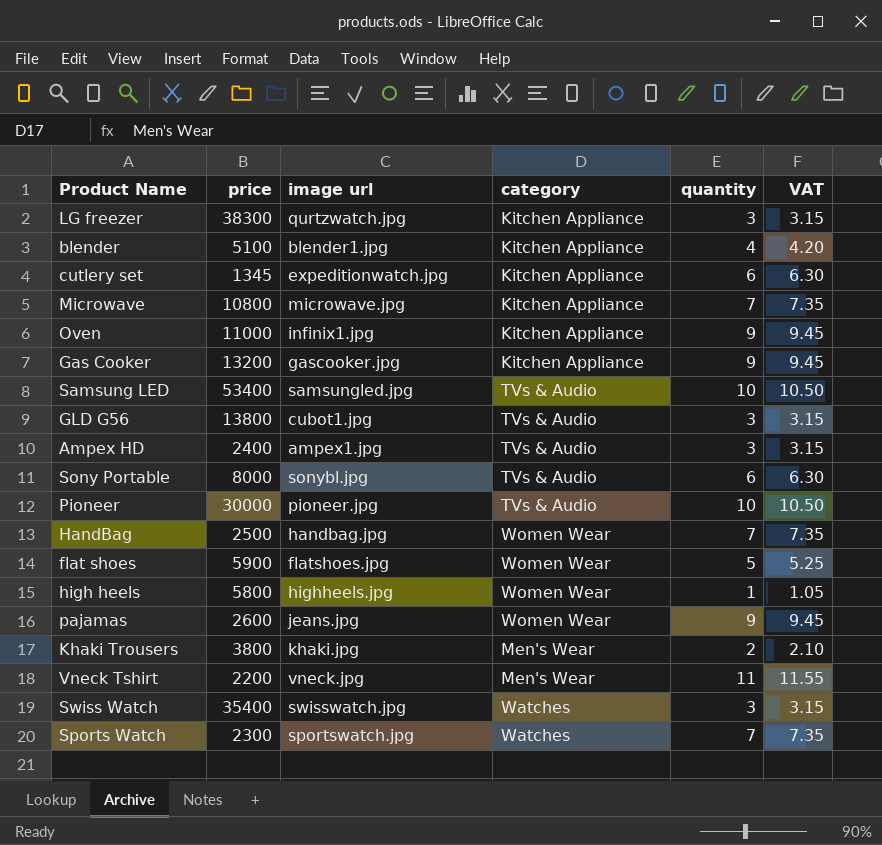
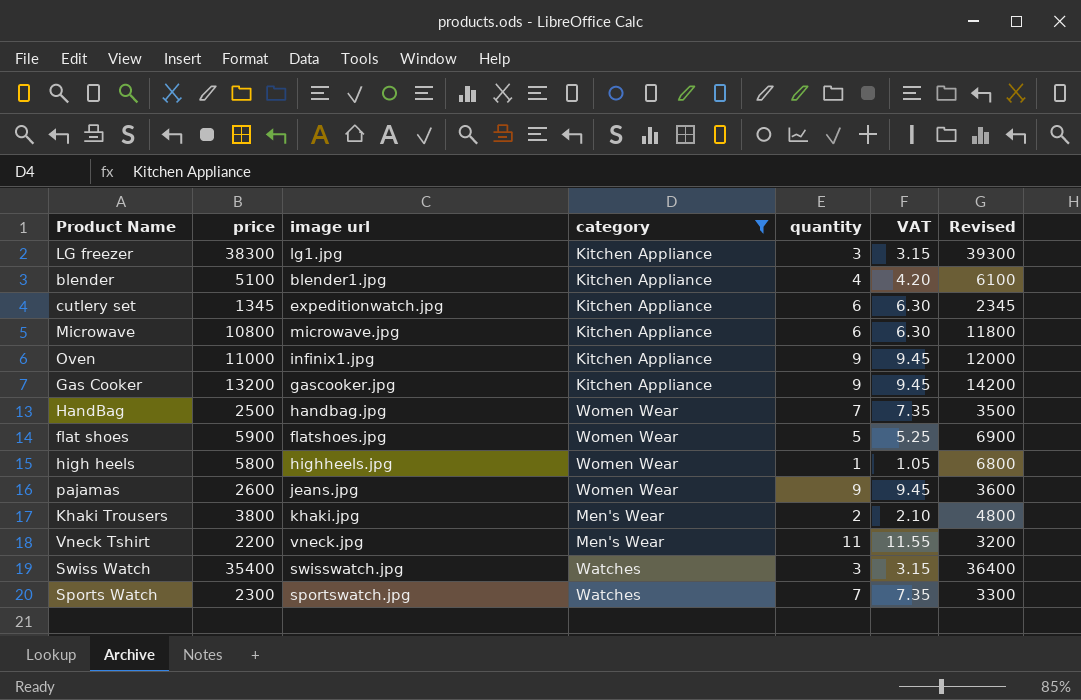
filter: none -> category != TVs & Audio
column Revised | formula: none -> [price] + 1000
LG freezer | image url: qurtzwatch.jpg -> lg1.jpg
Microwave | quantity: 7 -> 6
Microwave | VAT: 7.35 -> 6.30

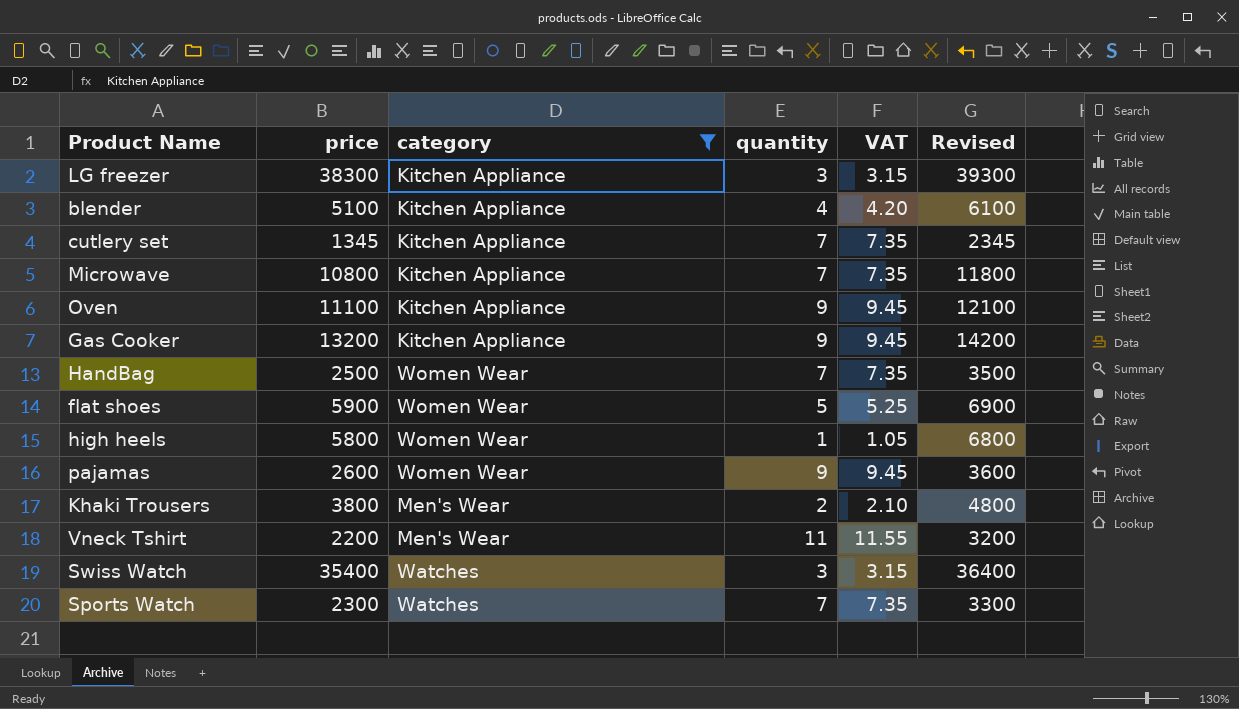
column image url | position: 3 -> none
cutlery set | quantity: 6 -> 7
cutlery set | VAT: 6.30 -> 7.35
Microwave | quantity: 6 -> 7
Microwave | VAT: 6.30 -> 7.35
Oven | price: 11000 -> 11100
Oven | Revised: 12000 -> 12100

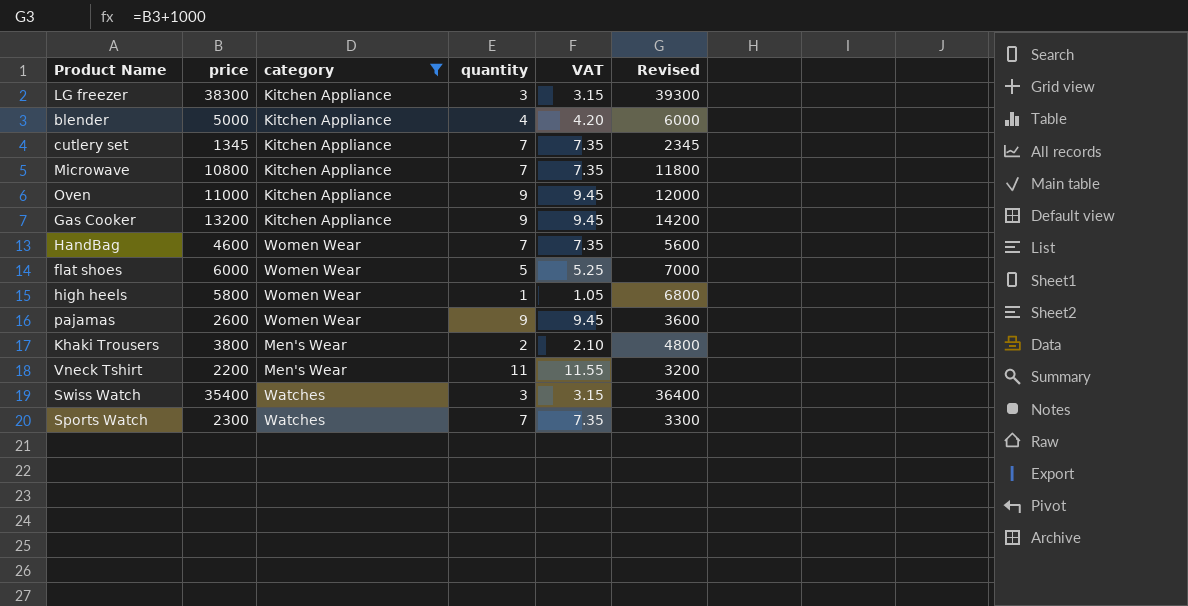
blender | price: 5100 -> 5000
blender | Revised: 6100 -> 6000
Oven | price: 11100 -> 11000
Oven | Revised: 12100 -> 12000
HandBag | price: 2500 -> 4600
HandBag | Revised: 3500 -> 5600
flat shoes | price: 5900 -> 6000
flat shoes | Revised: 6900 -> 7000

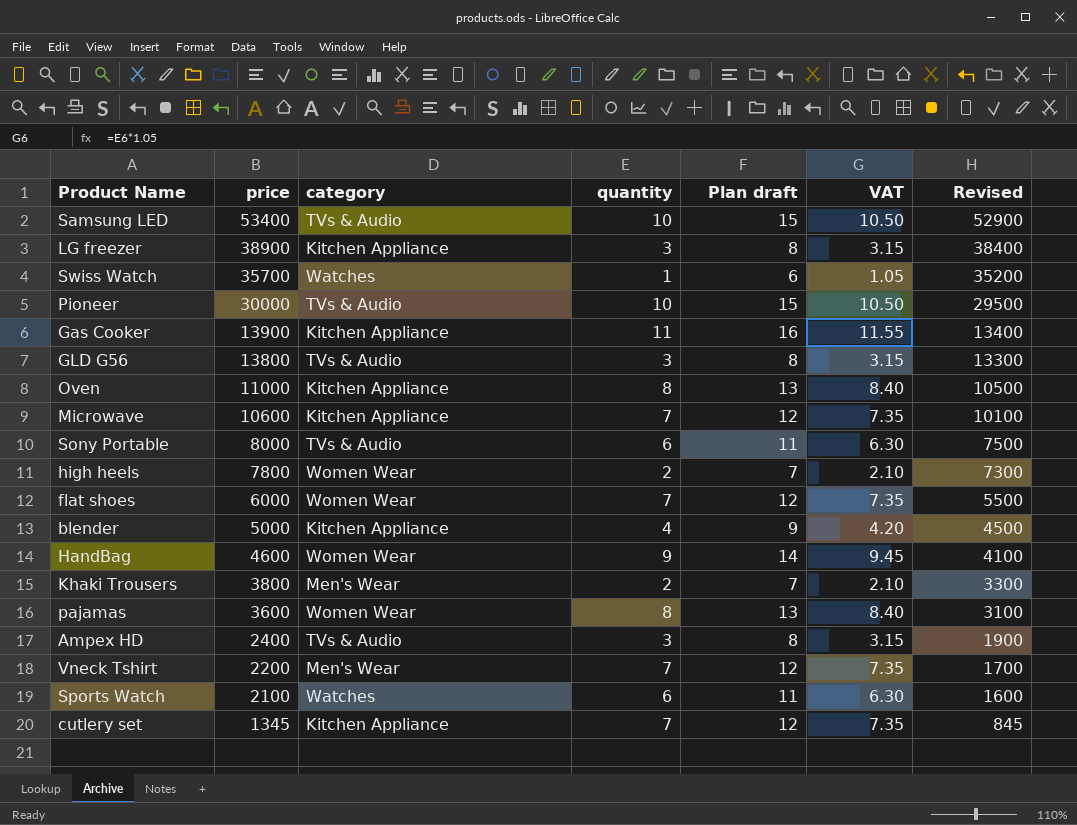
filter: category != TVs & Audio -> none
row order: none -> price descending
column Plan draft | formula: none -> [quantity] + 5
column Revised | formula: [price] + 1000 -> [price] - 500
LG freezer | price: 38300 -> 38900
Swiss Watch | price: 35400 -> 35700
Swiss Watch | quantity: 3 -> 1
Swiss Watch | VAT: 3.15 -> 1.05
Gas Cooker | price: 13200 -> 13900
Gas Cooker | quantity: 9 -> 11
Gas Cooker | VAT: 9.45 -> 11.55
Oven | quantity: 9 -> 8
Oven | VAT: 9.45 -> 8.40
Microwave | price: 10800 -> 10600
high heels | price: 5800 -> 7800
high heels | quantity: 1 -> 2
high heels | VAT: 1.05 -> 2.10
flat shoes | quantity: 5 -> 7
flat shoes | VAT: 5.25 -> 7.35
HandBag | quantity: 7 -> 9
HandBag | VAT: 7.35 -> 9.45
pajamas | price: 2600 -> 3600
pajamas | quantity: 9 -> 8
pajamas | VAT: 9.45 -> 8.40
Vneck Tshirt | quantity: 11 -> 7
Vneck Tshirt | VAT: 11.55 -> 7.35
Sports Watch | price: 2300 -> 2100
Sports Watch | quantity: 7 -> 6
Sports Watch | VAT: 7.35 -> 6.30

